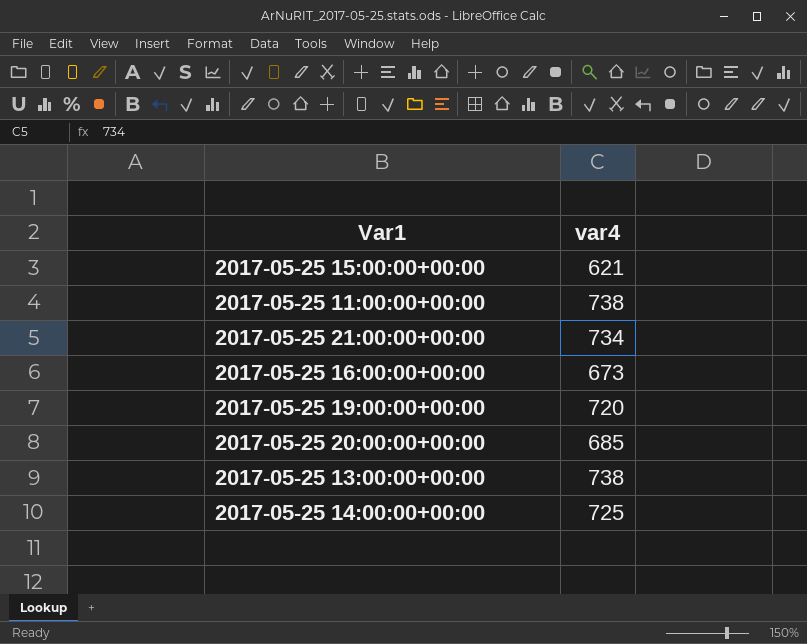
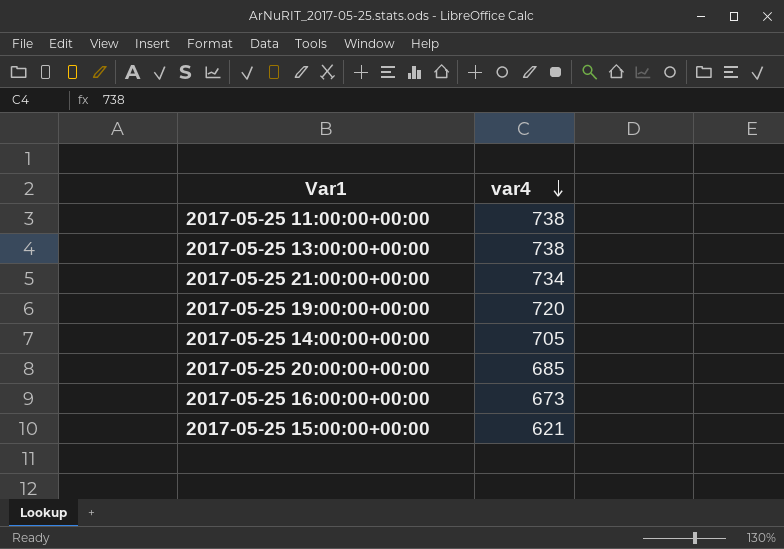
row order: none -> var4 descending
2017-05-25 14:00:00+00:00 | var4: 725 -> 705

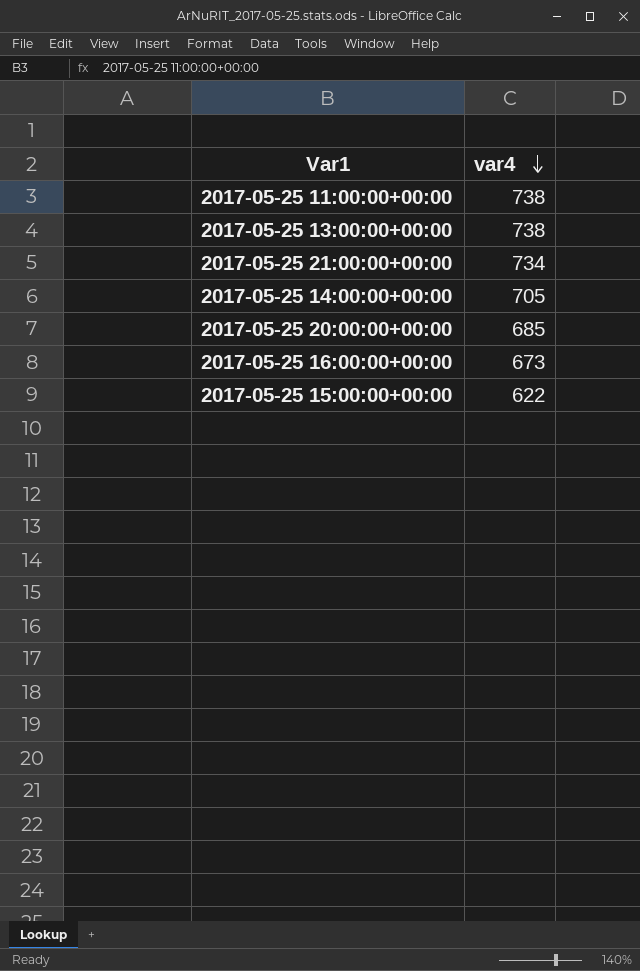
row 2017-05-25 19:00:00+00:00: 720 -> none
2017-05-25 15:00:00+00:00 | var4: 621 -> 622

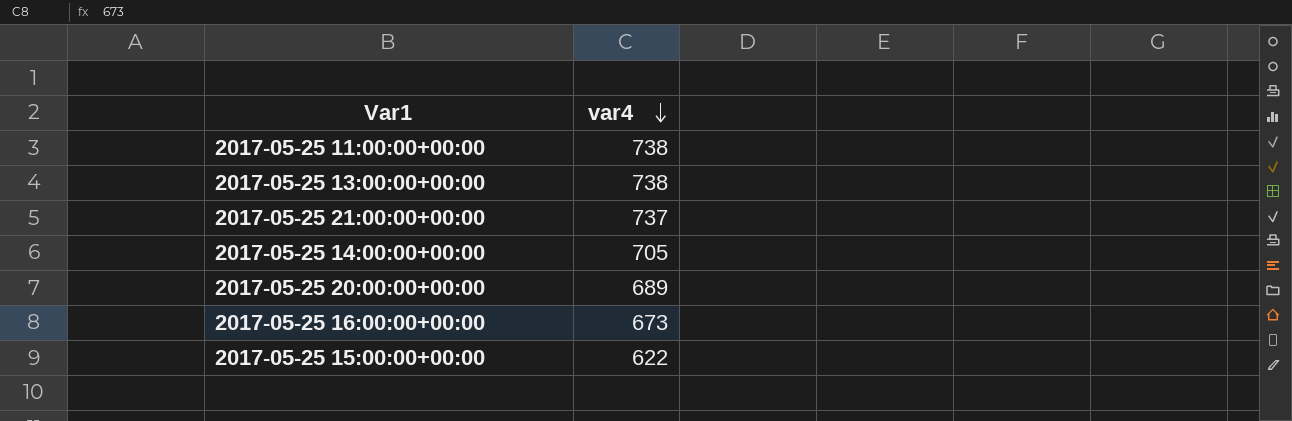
2017-05-25 21:00:00+00:00 | var4: 734 -> 737
2017-05-25 20:00:00+00:00 | var4: 685 -> 689

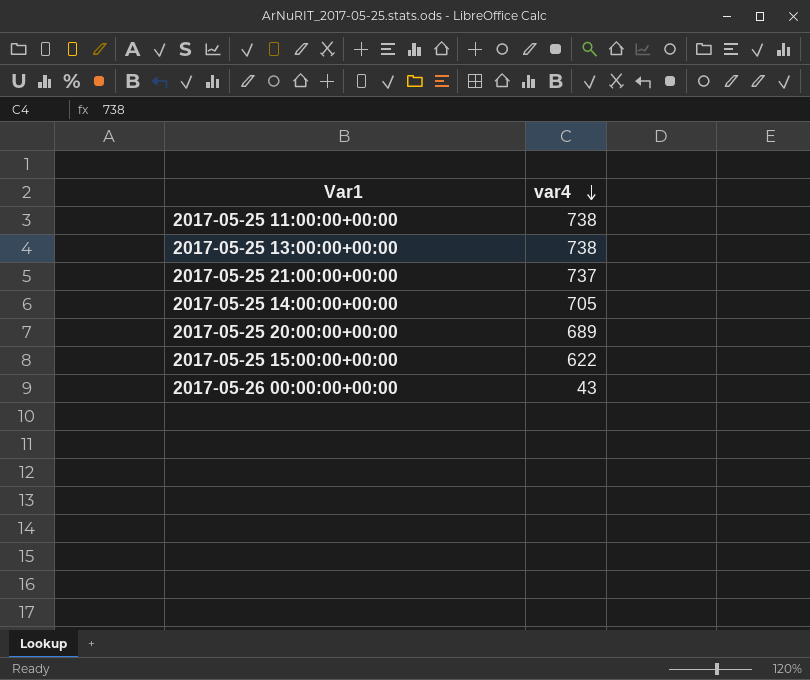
row 2017-05-25 16:00:00+00:00: 673 -> none
row 2017-05-26 00:00:00+00:00: none -> 43

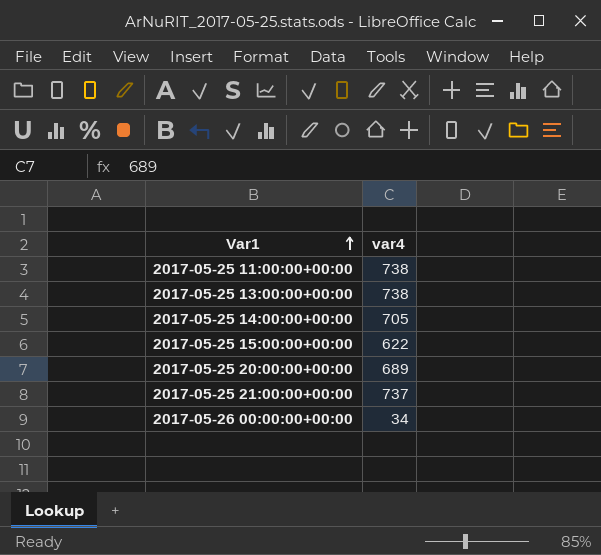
row order: var4 descending -> Var1 ascending
2017-05-26 00:00:00+00:00 | var4: 43 -> 34

